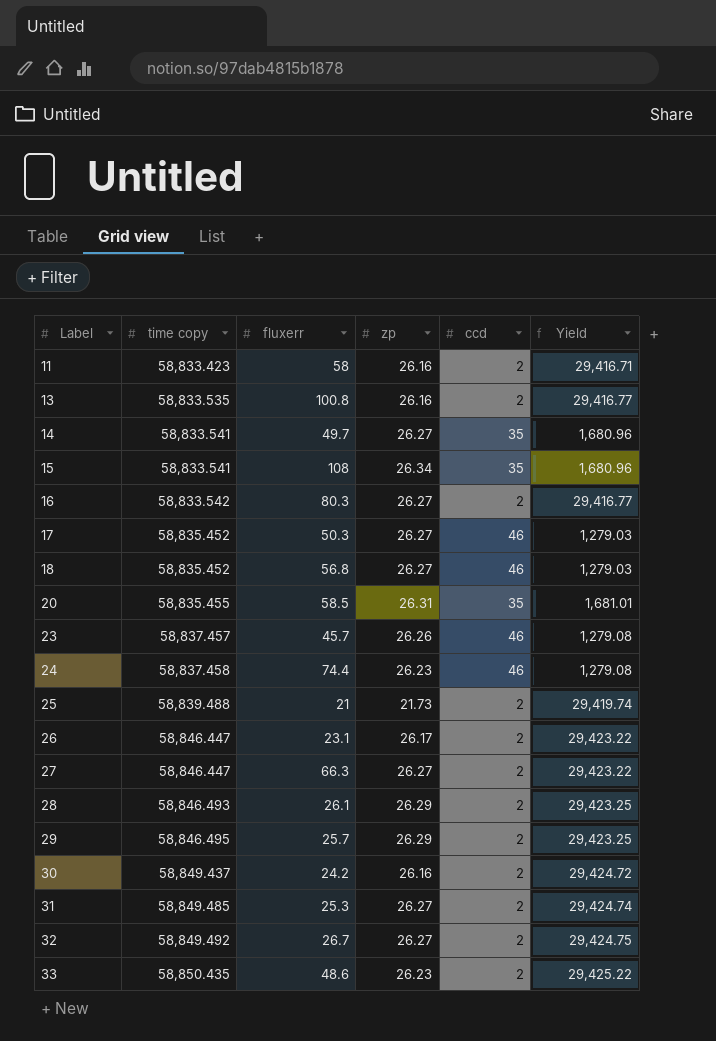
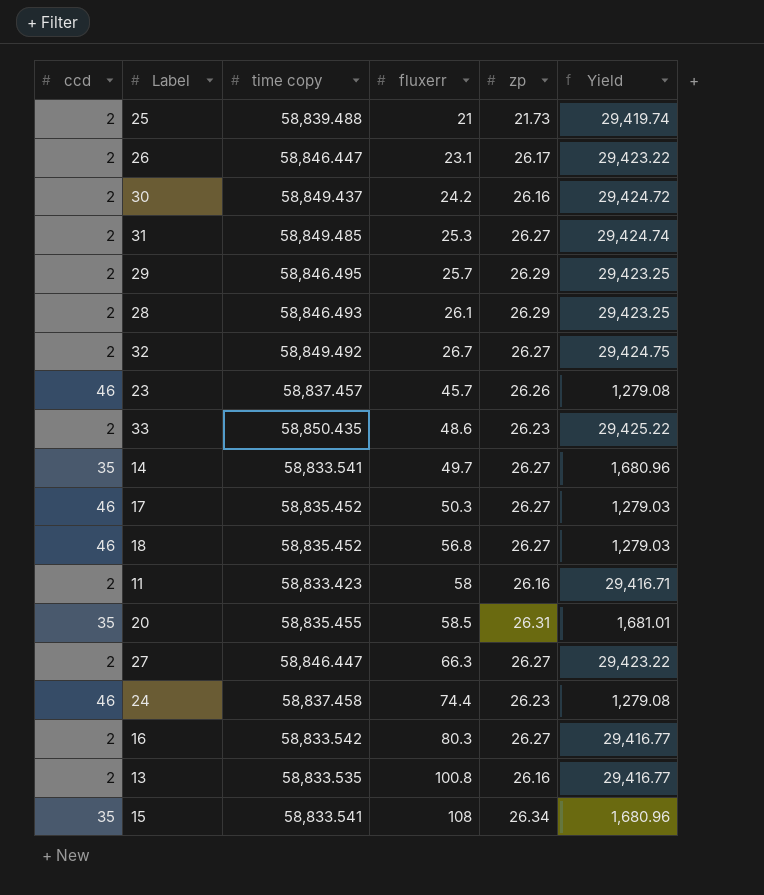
row order: Label ascending -> fluxerr ascending
column ccd | position: 5 -> 1

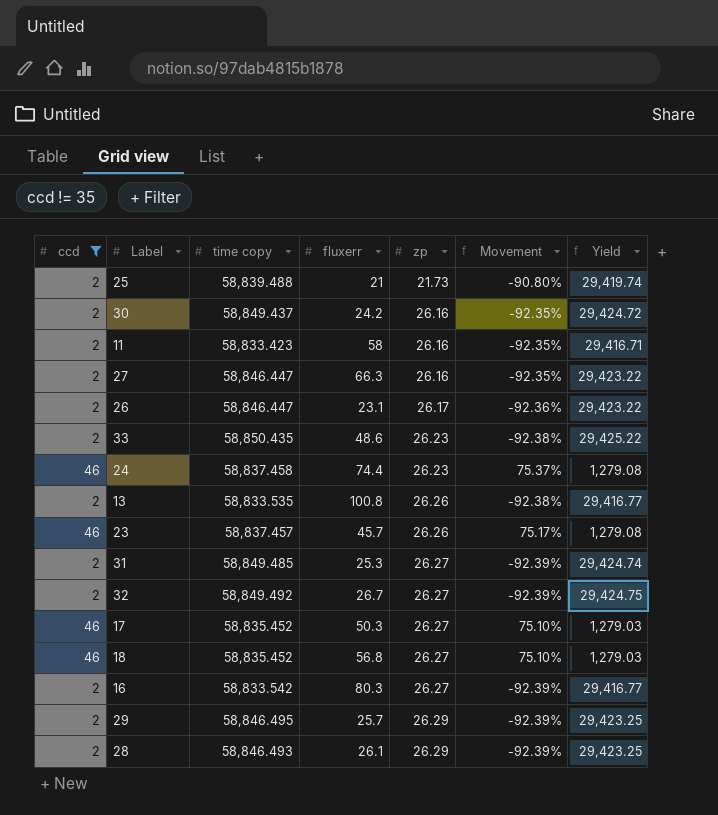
filter: none -> ccd != 35
row order: fluxerr ascending -> zp ascending
column Movement | formula: none -> ([ccd] - [zp]) / [zp]
27 | zp: 26.27 -> 26.16
13 | zp: 26.16 -> 26.26

